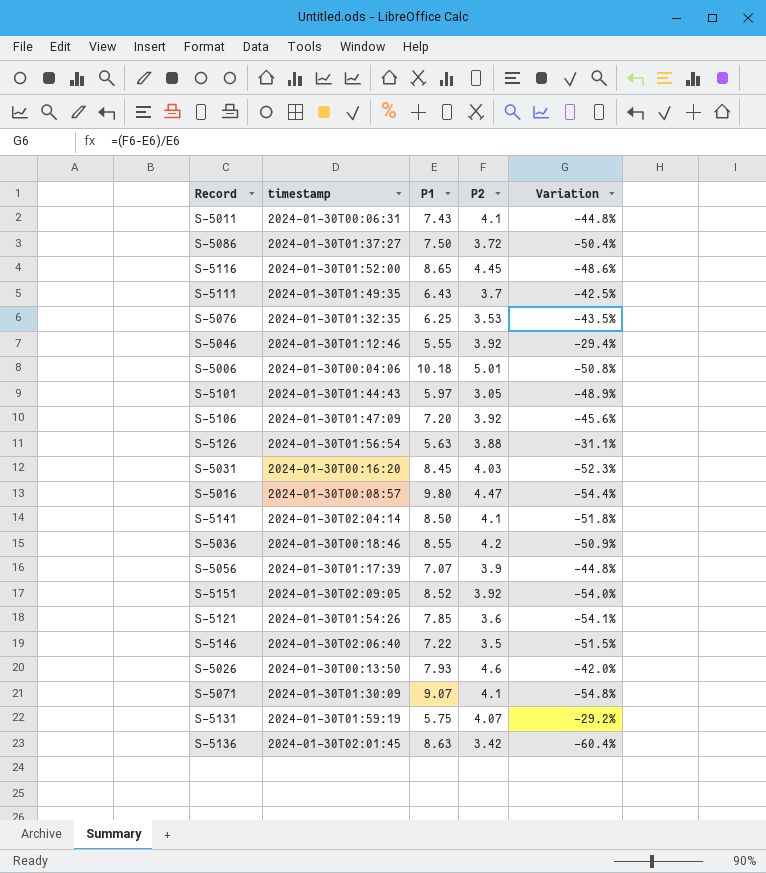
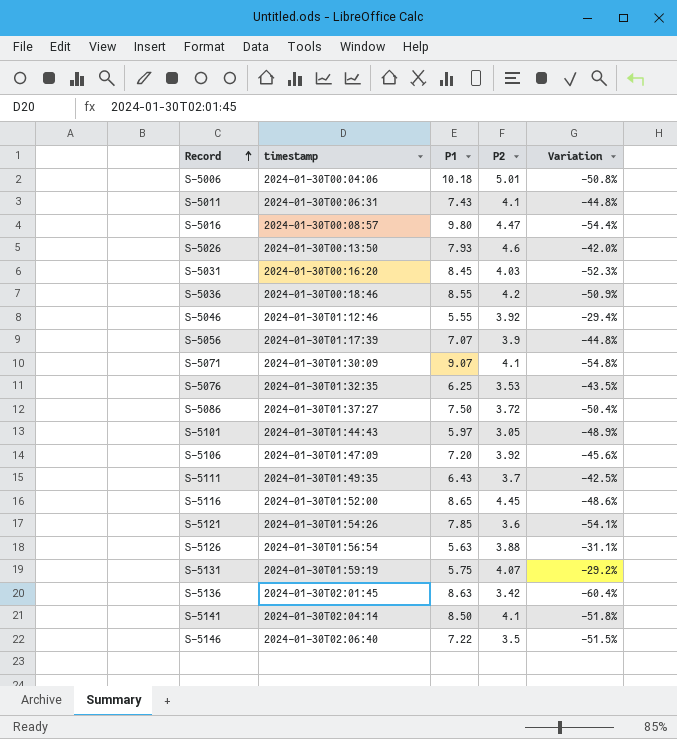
row order: none -> Record ascending
row S-5151: 2024-01-30T02:09:05 | 8.52 | 3.92 | -54.0% -> none

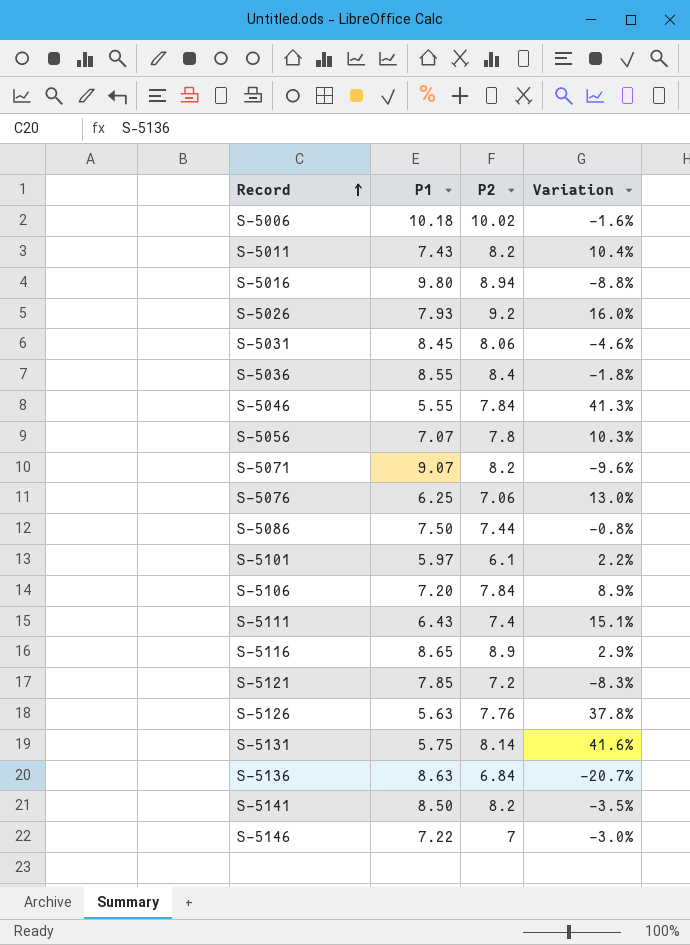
column timestamp | position: 2 -> none
S-5006 | P2: 5.01 -> 10.02
S-5006 | Variation: -50.8% -> -1.6%
S-5011 | P2: 4.1 -> 8.2
S-5011 | Variation: -44.8% -> 10.4%
S-5016 | P2: 4.47 -> 8.94
S-5016 | Variation: -54.4% -> -8.8%
S-5026 | P2: 4.6 -> 9.2
S-5026 | Variation: -42.0% -> 16.0%
S-5031 | P2: 4.03 -> 8.06
S-5031 | Variation: -52.3% -> -4.6%
S-5036 | P2: 4.2 -> 8.4
S-5036 | Variation: -50.9% -> -1.8%
S-5046 | P2: 3.92 -> 7.84
S-5046 | Variation: -29.4% -> 41.3%
S-5056 | P2: 3.9 -> 7.8
S-5056 | Variation: -44.8% -> 10.3%
S-5071 | P2: 4.1 -> 8.2
S-5071 | Variation: -54.8% -> -9.6%
S-5076 | P2: 3.53 -> 7.06
S-5076 | Variation: -43.5% -> 13.0%
S-5086 | P2: 3.72 -> 7.44
S-5086 | Variation: -50.4% -> -0.8%
S-5101 | P2: 3.05 -> 6.1
S-5101 | Variation: -48.9% -> 2.2%
S-5106 | P2: 3.92 -> 7.84
S-5106 | Variation: -45.6% -> 8.9%
S-5111 | P2: 3.7 -> 7.4
S-5111 | Variation: -42.5% -> 15.1%
S-5116 | P2: 4.45 -> 8.9
S-5116 | Variation: -48.6% -> 2.9%
S-5121 | P2: 3.6 -> 7.2
S-5121 | Variation: -54.1% -> -8.3%
S-5126 | P2: 3.88 -> 7.76
S-5126 | Variation: -31.1% -> 37.8%
S-5131 | P2: 4.07 -> 8.14
S-5131 | Variation: -29.2% -> 41.6%
S-5136 | P2: 3.42 -> 6.84
S-5136 | Variation: -60.4% -> -20.7%
S-5141 | P2: 4.1 -> 8.2
S-5141 | Variation: -51.8% -> -3.5%
S-5146 | P2: 3.5 -> 7
S-5146 | Variation: -51.5% -> -3.0%

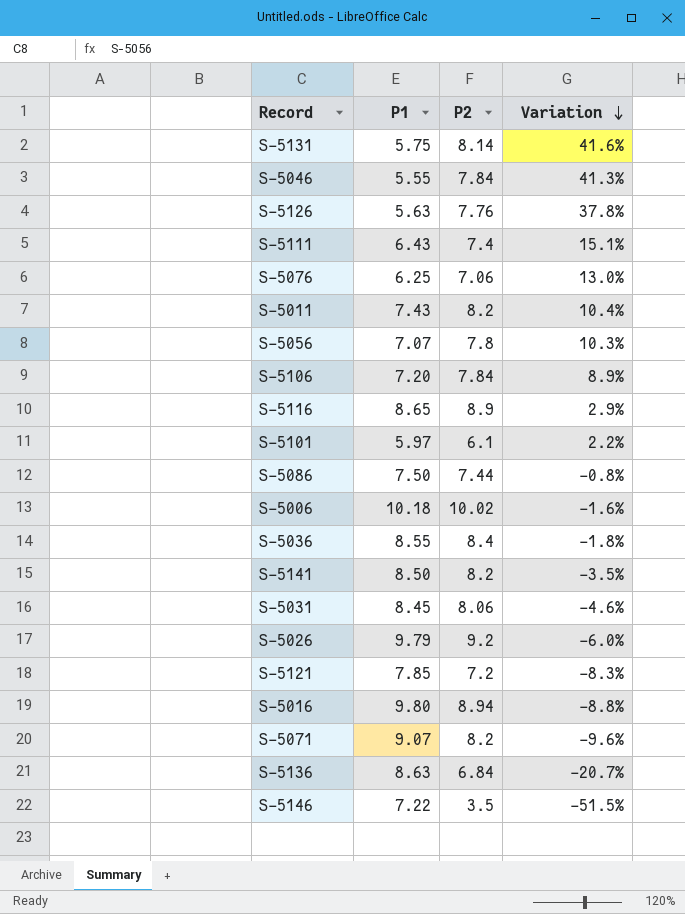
row order: Record ascending -> Variation descending
S-5026 | P1: 7.93 -> 9.79
S-5026 | Variation: 16.0% -> -6.0%
S-5146 | P2: 7 -> 3.5
S-5146 | Variation: -3.0% -> -51.5%

